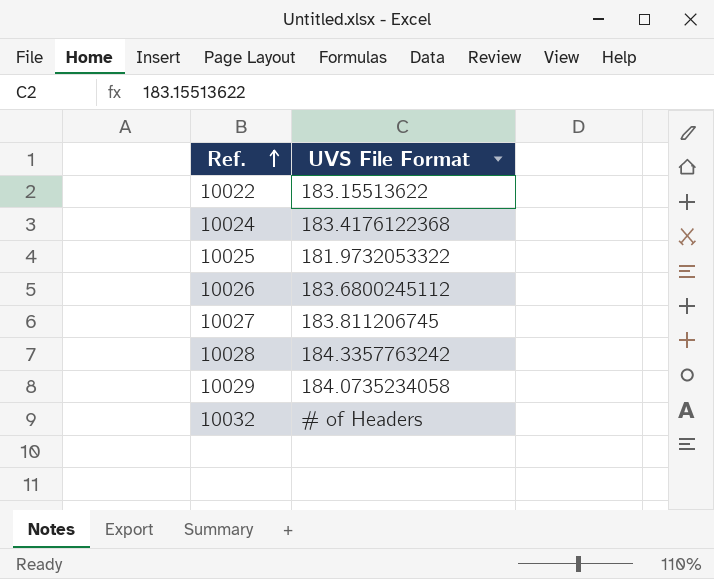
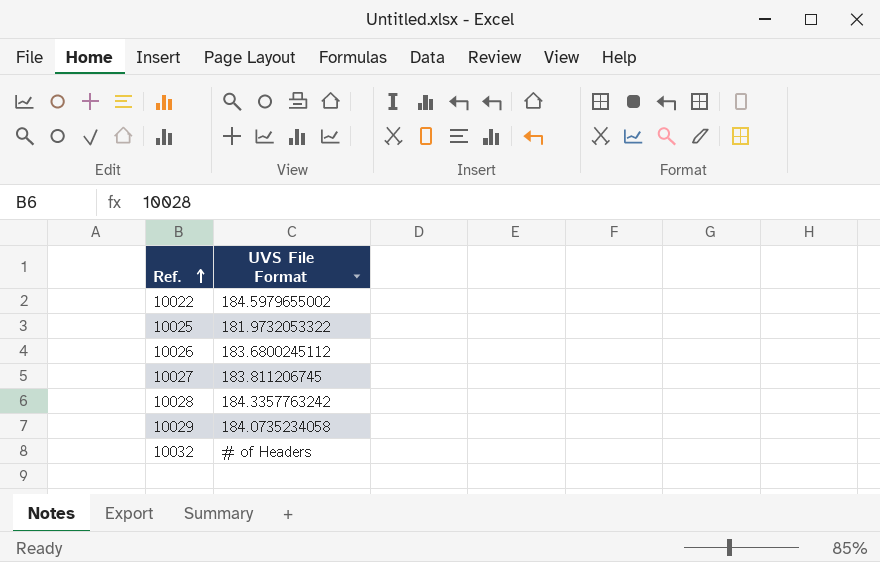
row 10024: 183.4176122368 -> none
10022 | UVS File Format: 183.15513622 -> 184.5979655002

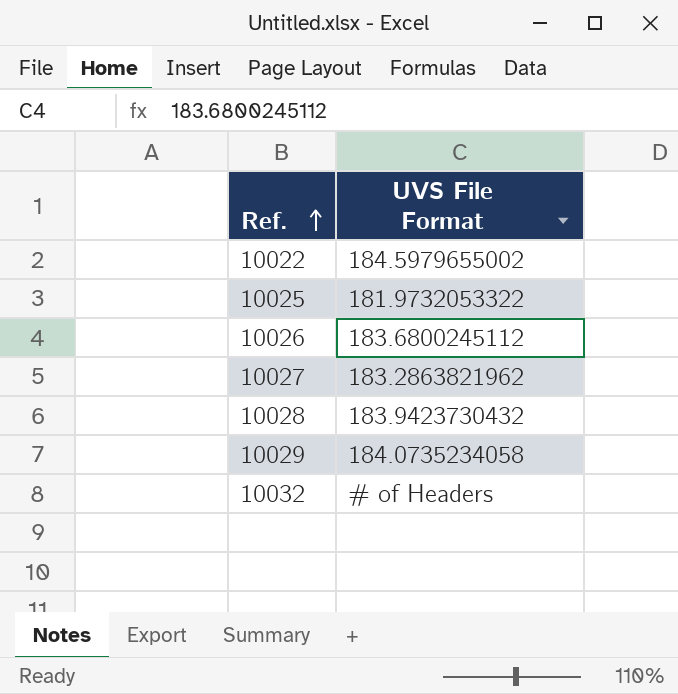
10027 | UVS File Format: 183.811206745 -> 183.2863821962
10028 | UVS File Format: 184.3357763242 -> 183.9423730432

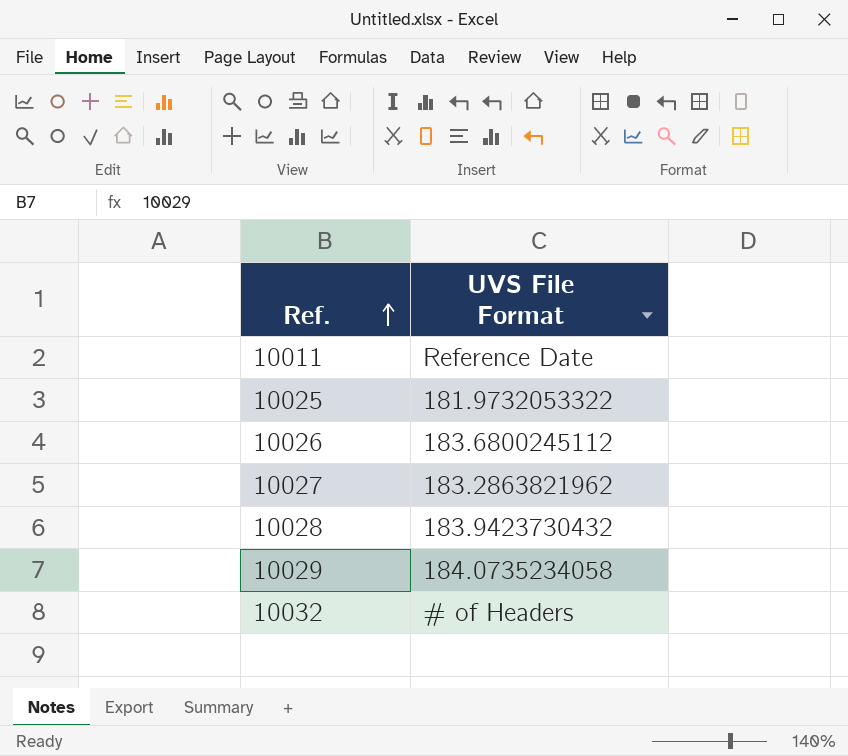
row 10022: 184.5979655002 -> none
row 10011: none -> Reference Date

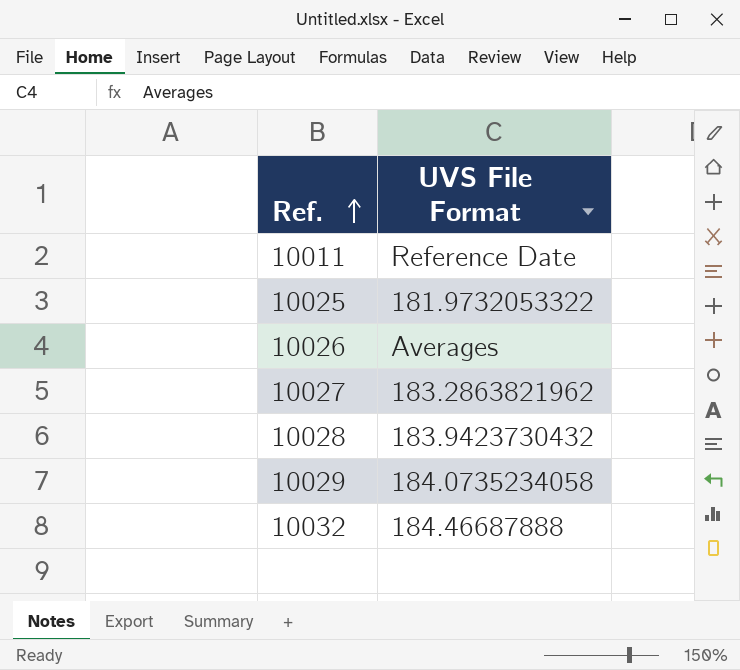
10026 | UVS File Format: 183.6800245112 -> Averages
10032 | UVS File Format: # of Headers -> 184.46687888

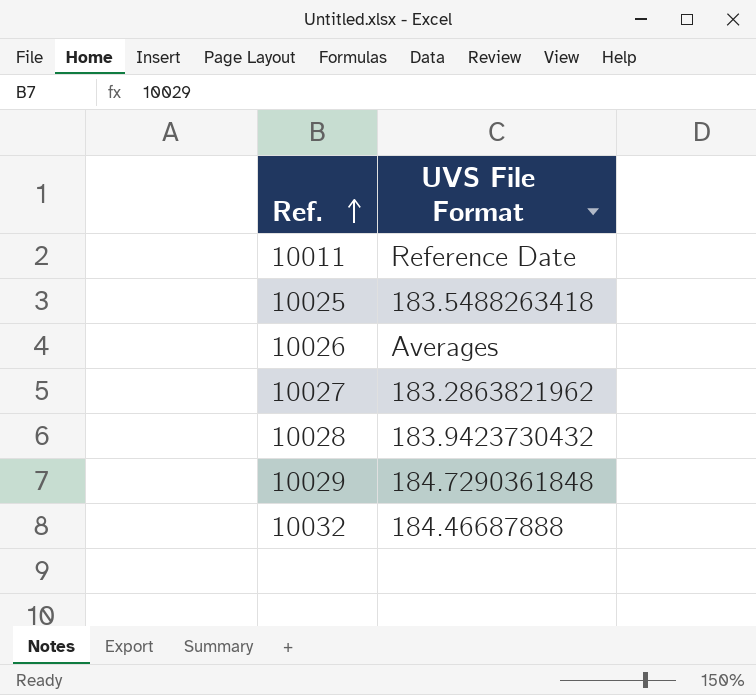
10025 | UVS File Format: 181.9732053322 -> 183.5488263418
10029 | UVS File Format: 184.0735234058 -> 184.7290361848

